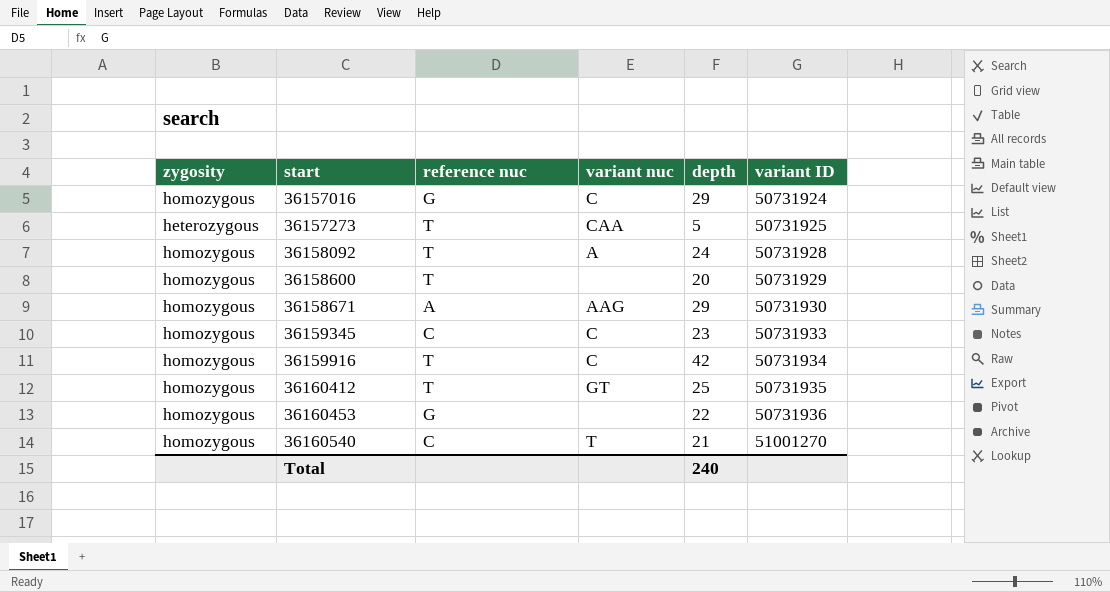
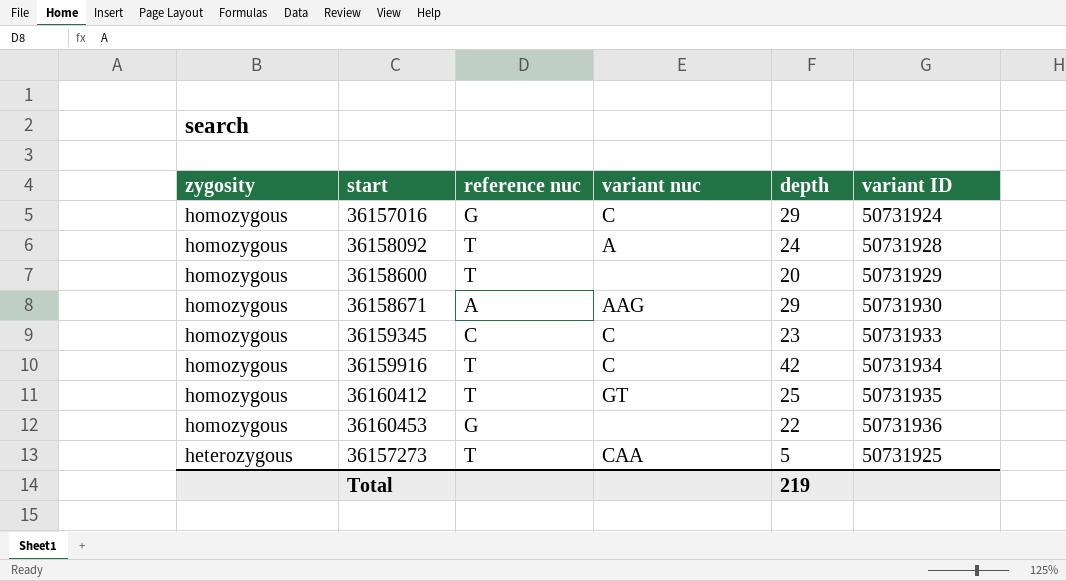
row order: start ascending -> zygosity descending
row 36160540: homozygous | C | T | 21 | 51001270 -> none
Total | depth: 240 -> 219

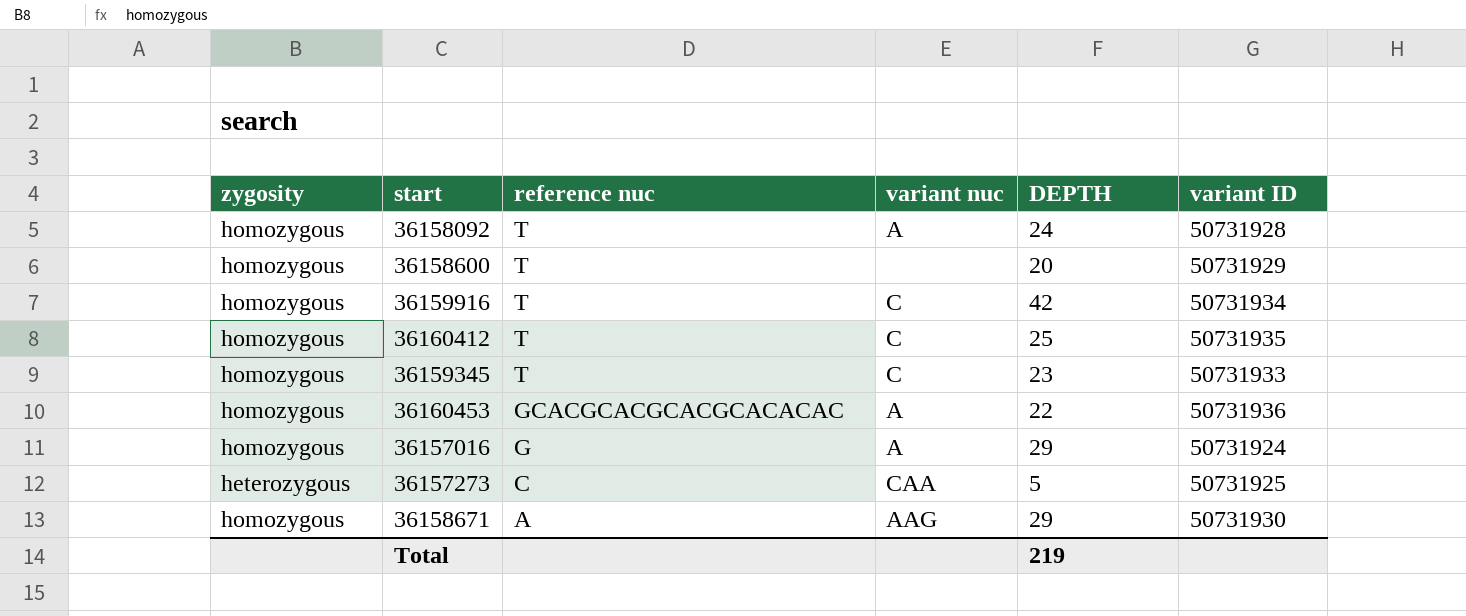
row order: zygosity descending -> reference nuc descending
column name: depth -> DEPTH
36160412 | variant nuc: GT -> C
36159345 | reference nuc: C -> T
36160453 | reference nuc: G -> GCACGCACGCACGCACACAC
36160453 | variant nuc: none -> A
36157016 | variant nuc: C -> A
36157273 | reference nuc: T -> C

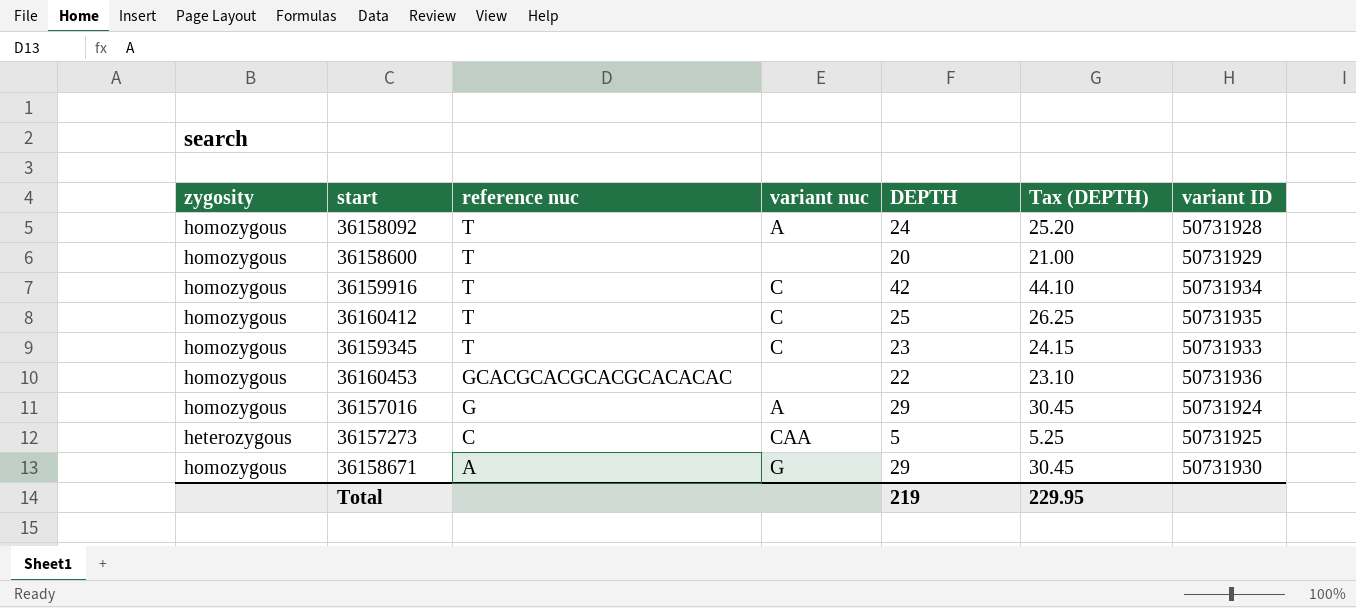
column Tax (DEPTH) | formula: none -> [DEPTH] * 1.05
36160453 | variant nuc: A -> none
36158671 | variant nuc: AAG -> G

